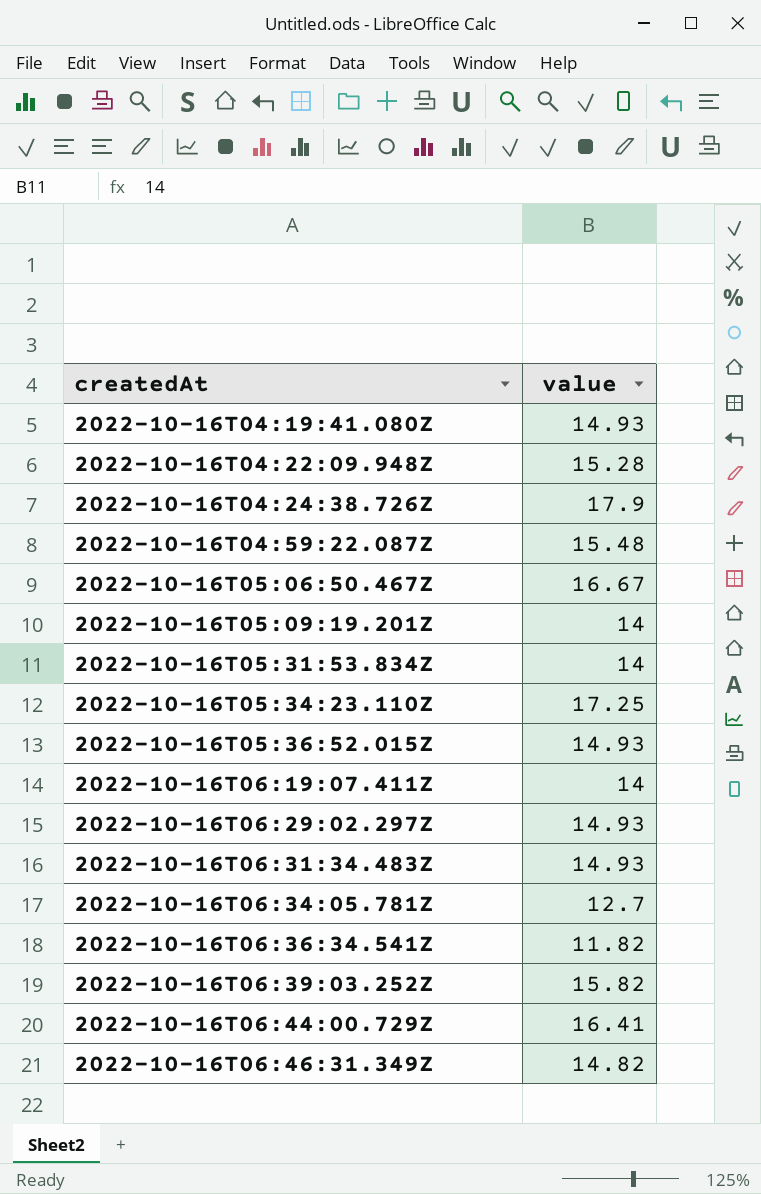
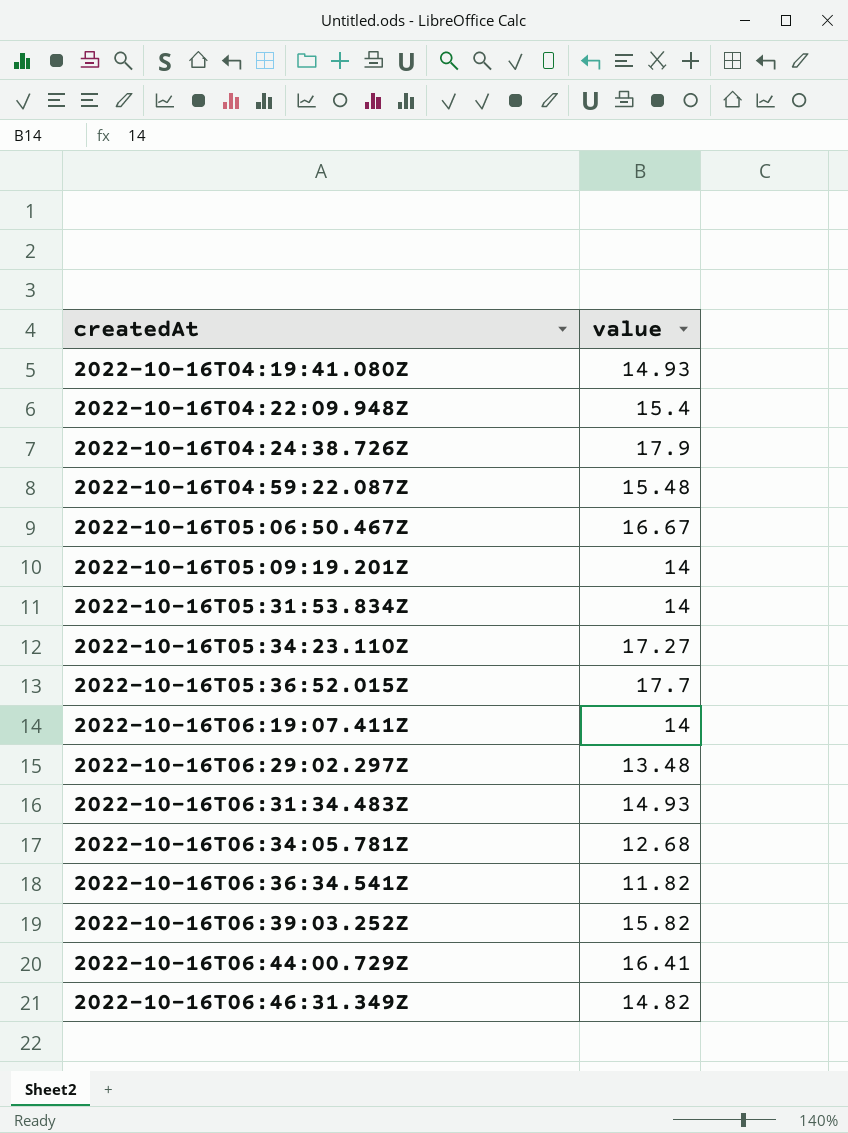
2022-10-16T04:22:09.948Z | value: 15.28 -> 15.4
2022-10-16T05:34:23.110Z | value: 17.25 -> 17.27
2022-10-16T05:36:52.015Z | value: 14.93 -> 17.7
2022-10-16T06:29:02.297Z | value: 14.93 -> 13.48
2022-10-16T06:34:05.781Z | value: 12.7 -> 12.68

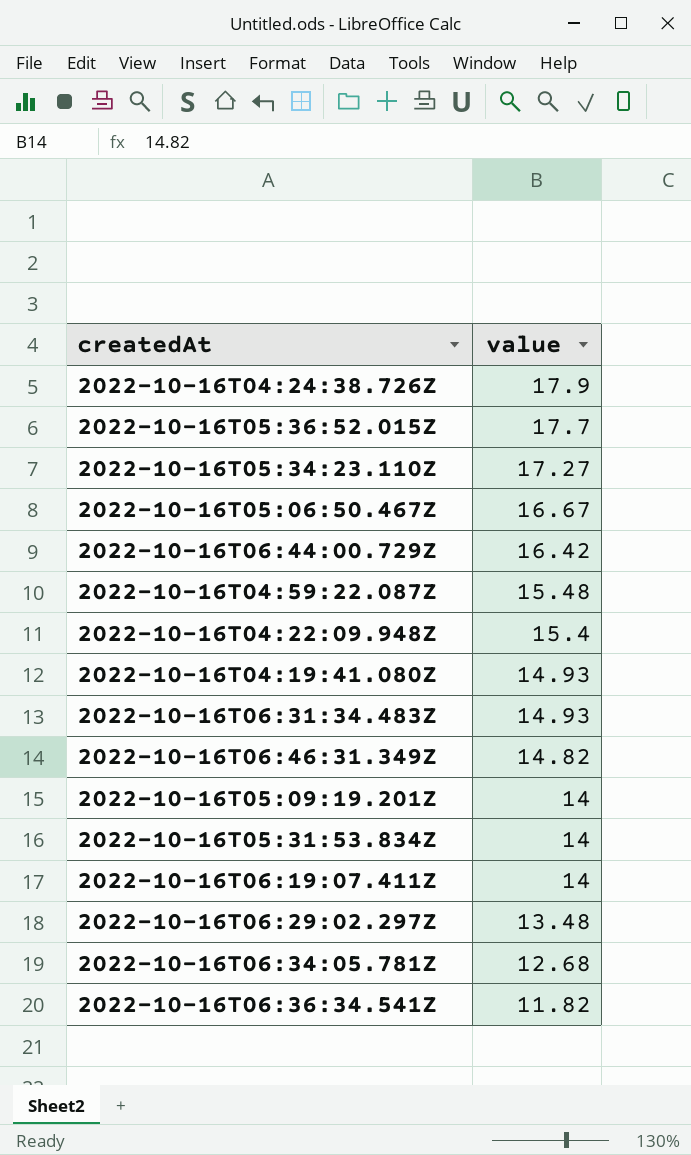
row order: createdAt ascending -> value descending
row 2022-10-16T06:39:03.252Z: 15.82 -> none
2022-10-16T06:44:00.729Z | value: 16.41 -> 16.42

